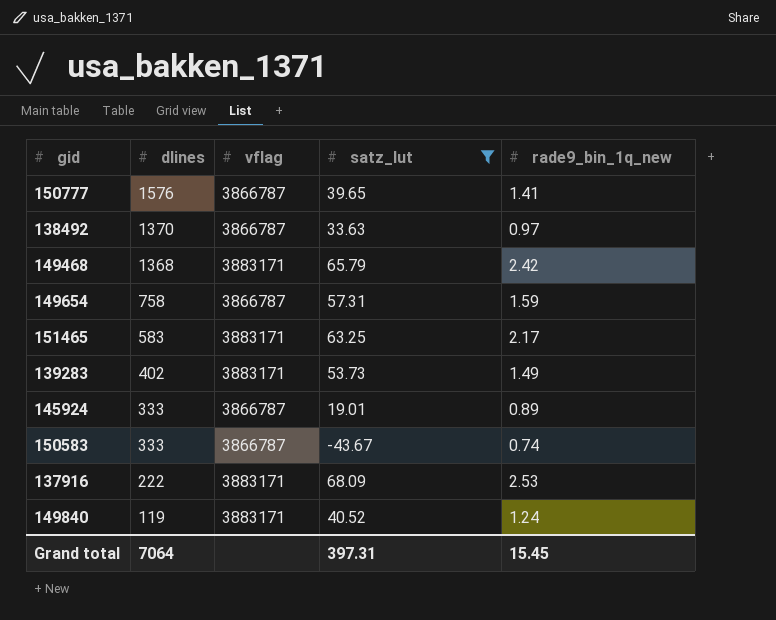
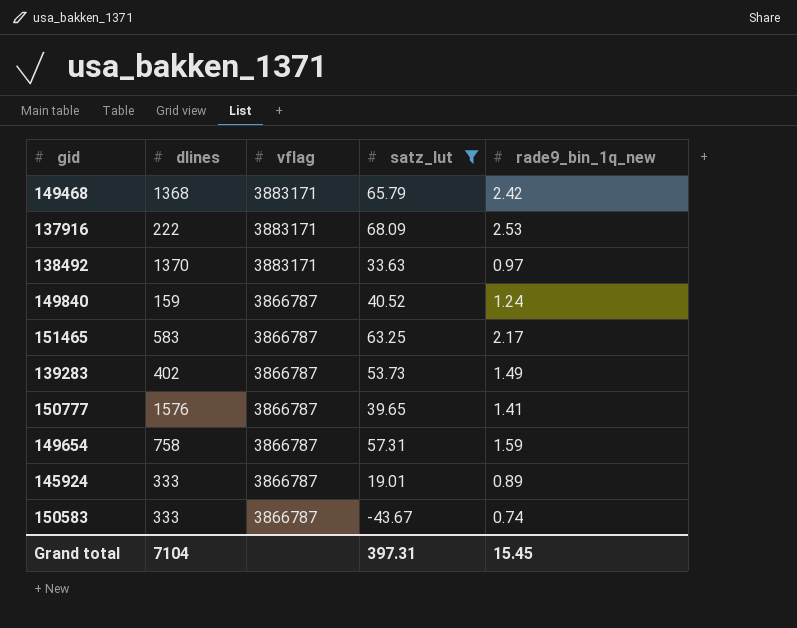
row order: dlines descending -> vflag descending
138492 | vflag: 3866787 -> 3883171
149840 | dlines: 119 -> 159
149840 | vflag: 3883171 -> 3866787
151465 | vflag: 3883171 -> 3866787
139283 | vflag: 3883171 -> 3866787
Grand total | dlines: 7064 -> 7104

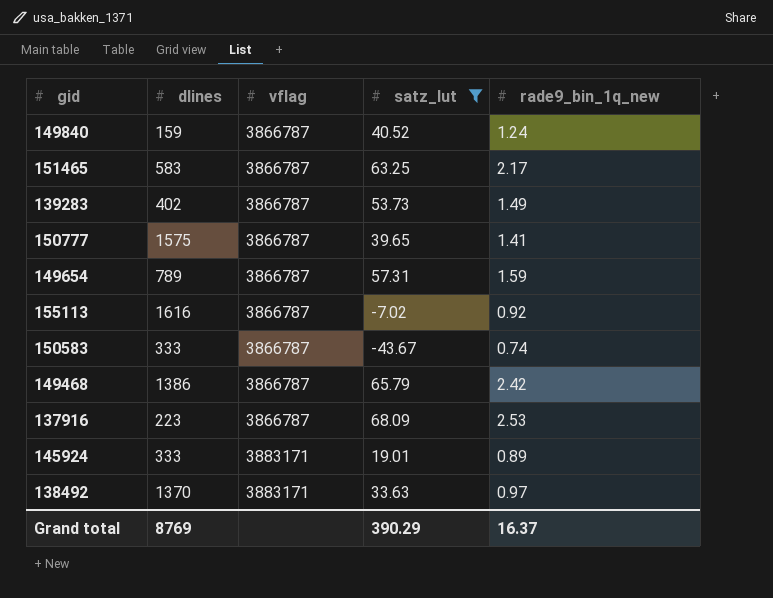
row order: vflag descending -> vflag ascending
150777 | dlines: 1576 -> 1575
149654 | dlines: 758 -> 789
row 155113: none -> 1616 | 3866787 | -7.02 | 0.92
149468 | dlines: 1368 -> 1386
149468 | vflag: 3883171 -> 3866787
137916 | dlines: 222 -> 223
137916 | vflag: 3883171 -> 3866787
145924 | vflag: 3866787 -> 3883171
Grand total | dlines: 7104 -> 8769
Grand total | satz_lut: 397.31 -> 390.29
Grand total | rade9_bin_1q_new: 15.45 -> 16.37

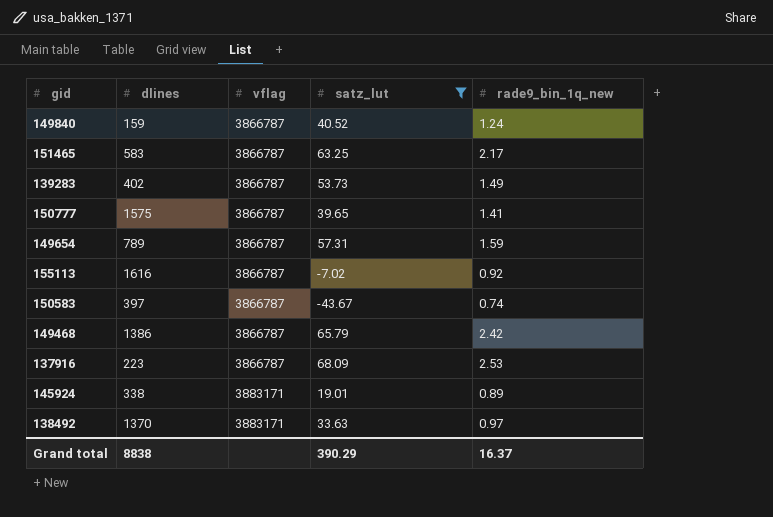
150583 | dlines: 333 -> 397
145924 | dlines: 333 -> 338
Grand total | dlines: 8769 -> 8838

